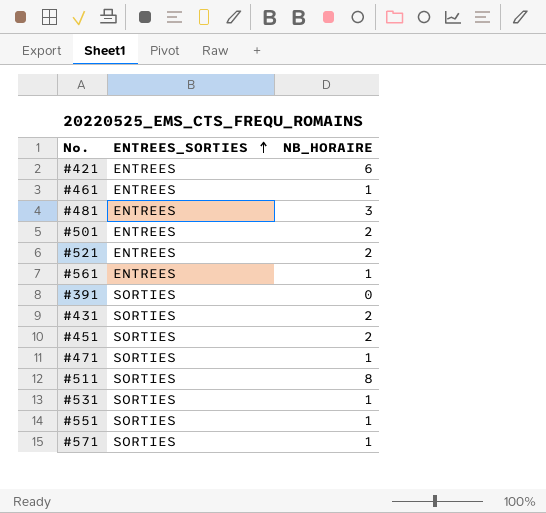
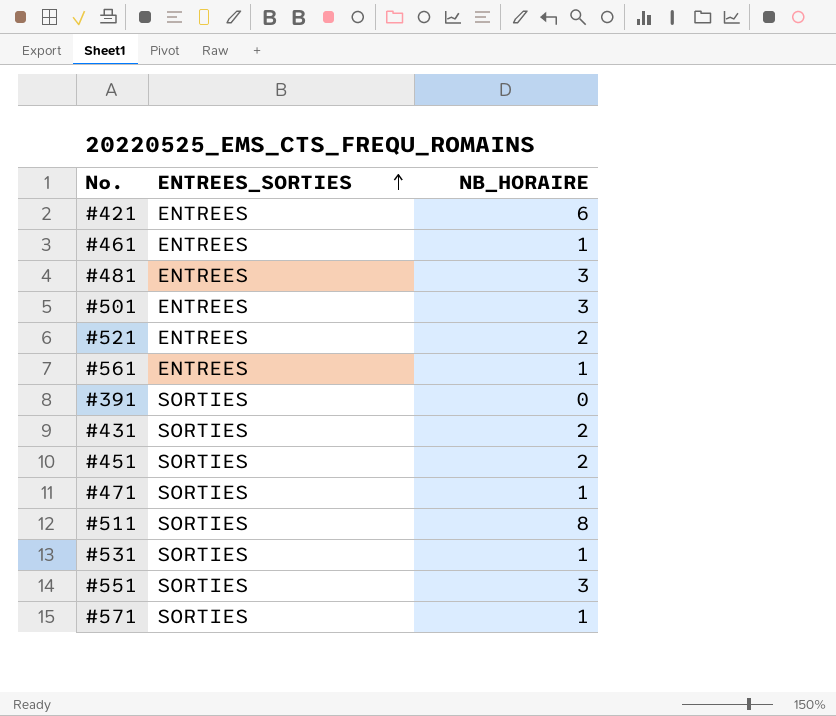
#501 | NB_HORAIRE: 2 -> 3
#551 | NB_HORAIRE: 1 -> 3

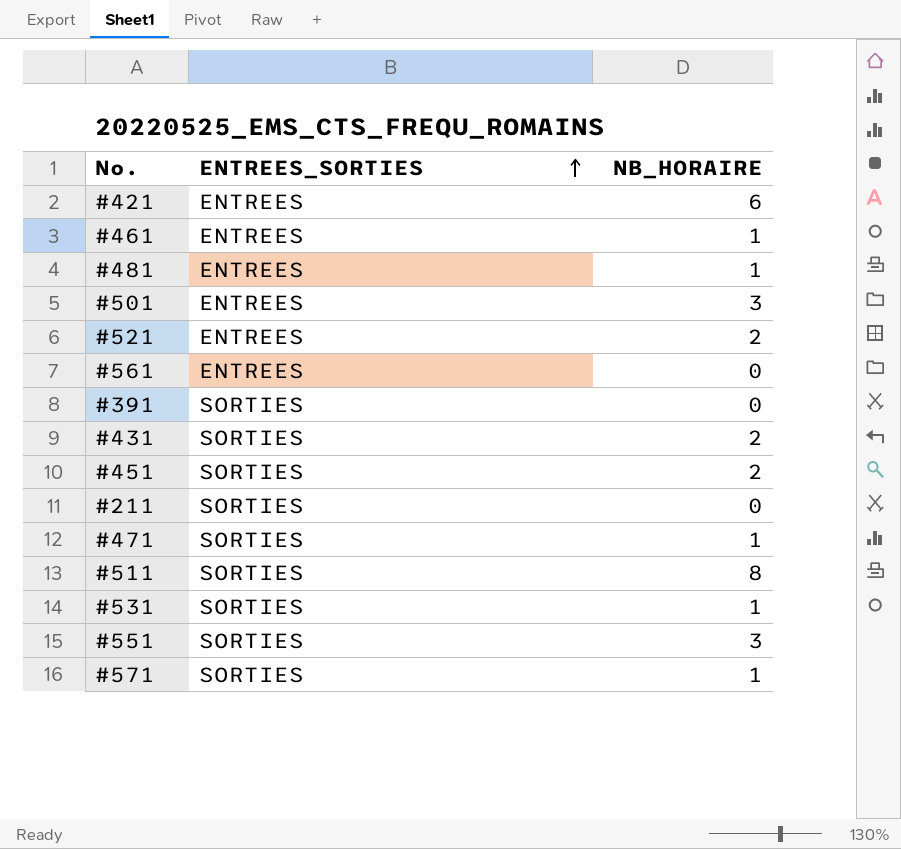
#481 | NB_HORAIRE: 3 -> 1
#561 | NB_HORAIRE: 1 -> 0
row #211: none -> SORTIES | 0

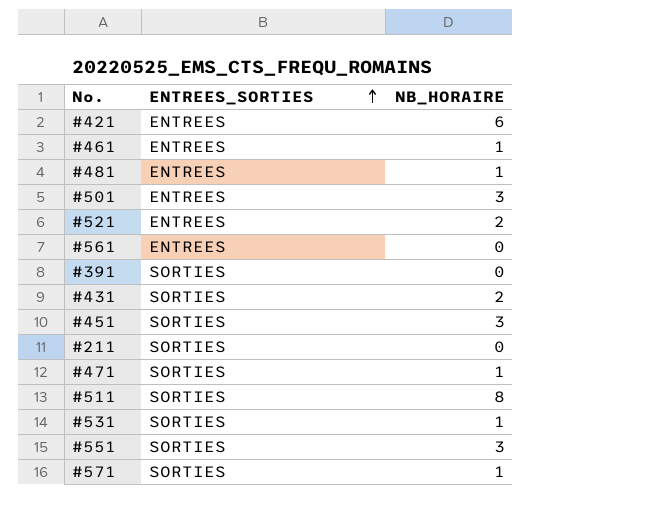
#451 | NB_HORAIRE: 2 -> 3

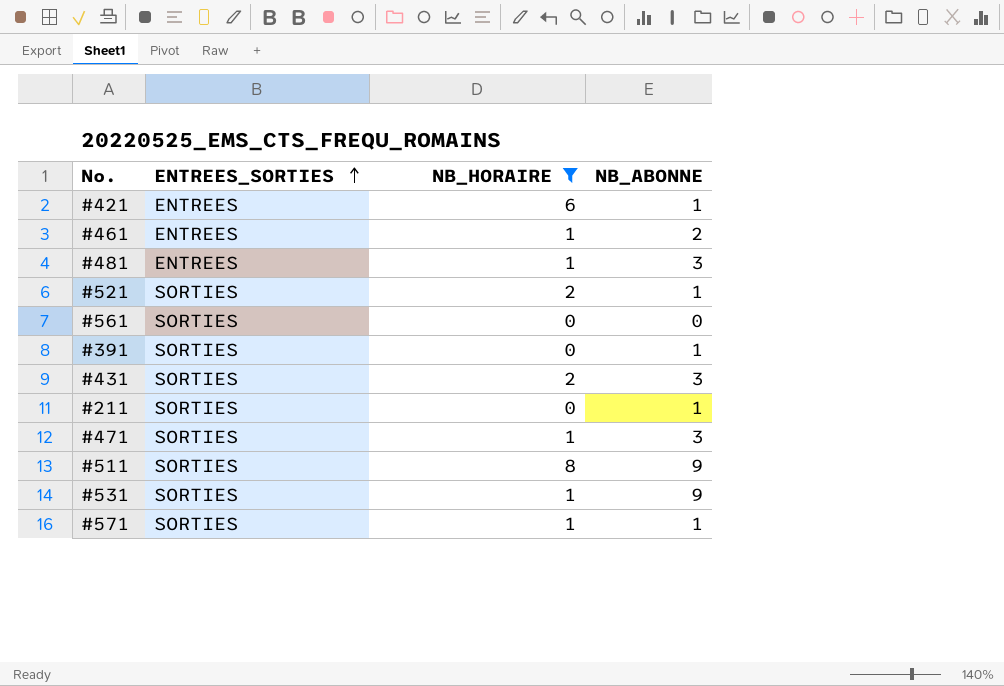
filter: none -> NB_HORAIRE != 3
column NB_ABONNE | position: none -> 4
#521 | ENTREES_SORTIES: ENTREES -> SORTIES
#561 | ENTREES_SORTIES: ENTREES -> SORTIES

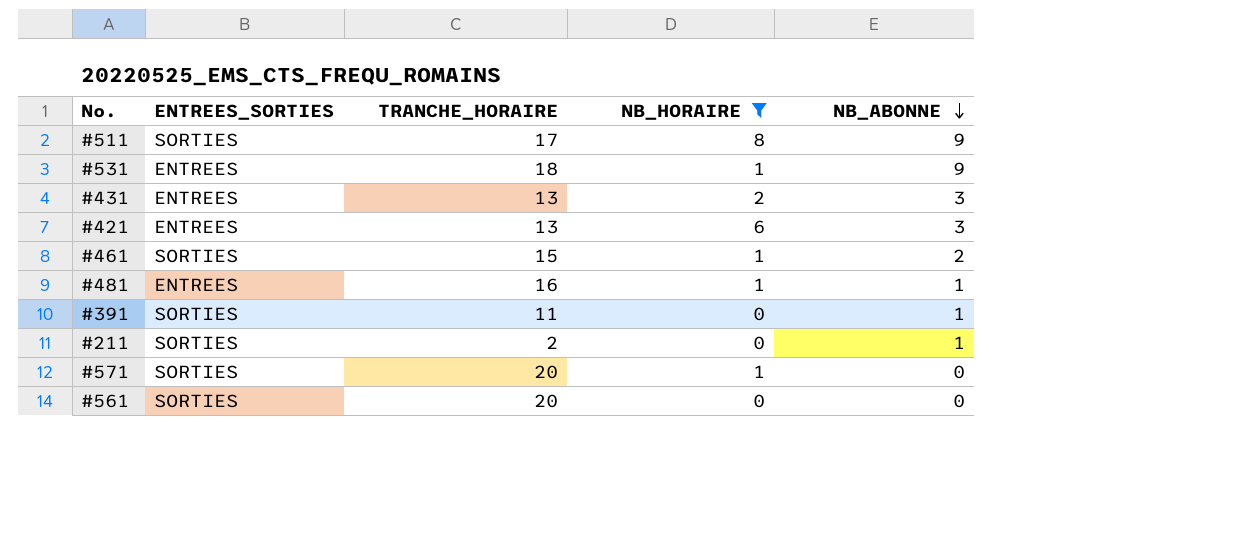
row order: ENTREES_SORTIES ascending -> NB_ABONNE descending
column TRANCHE_HORAIRE | position: none -> 3
row #521: SORTIES | 2 | 1 -> none
row #471: SORTIES | 1 | 3 -> none
#531 | ENTREES_SORTIES: SORTIES -> ENTREES
#431 | ENTREES_SORTIES: SORTIES -> ENTREES
#421 | NB_ABONNE: 1 -> 3
#461 | ENTREES_SORTIES: ENTREES -> SORTIES
#481 | NB_ABONNE: 3 -> 1
#571 | NB_ABONNE: 1 -> 0

